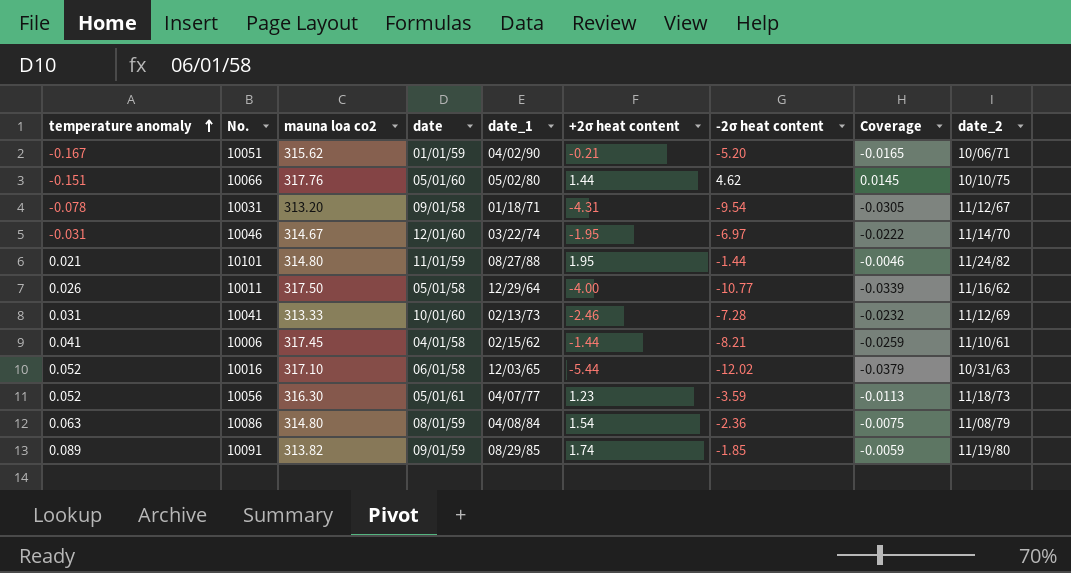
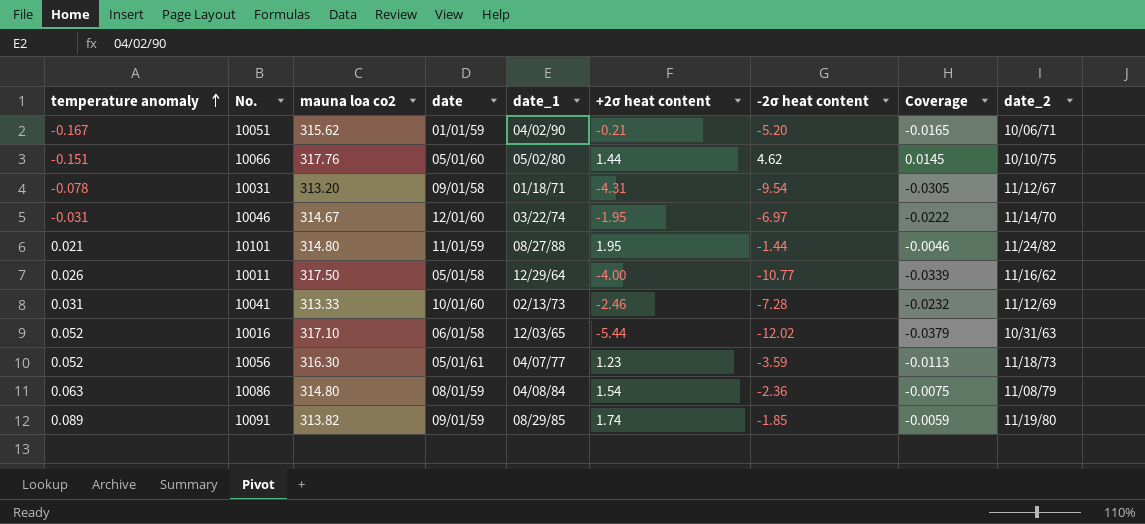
row 10006: 0.041 | 317.45 | 04/01/58 | 02/15/62 | -1.44 | -8.21 | -0.0259 | 11/10/61 -> none

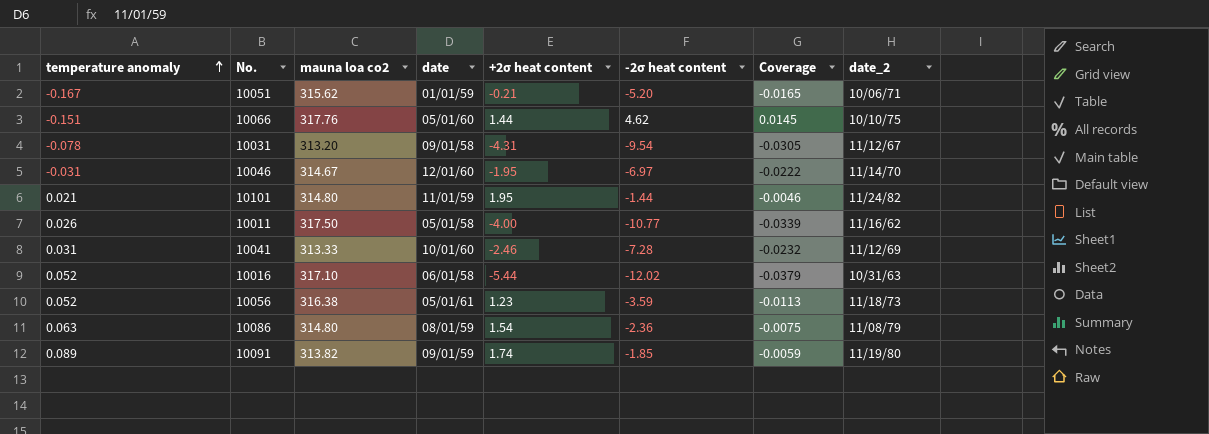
column date_1 | position: 5 -> none
10056 | mauna loa co2: 316.30 -> 316.38

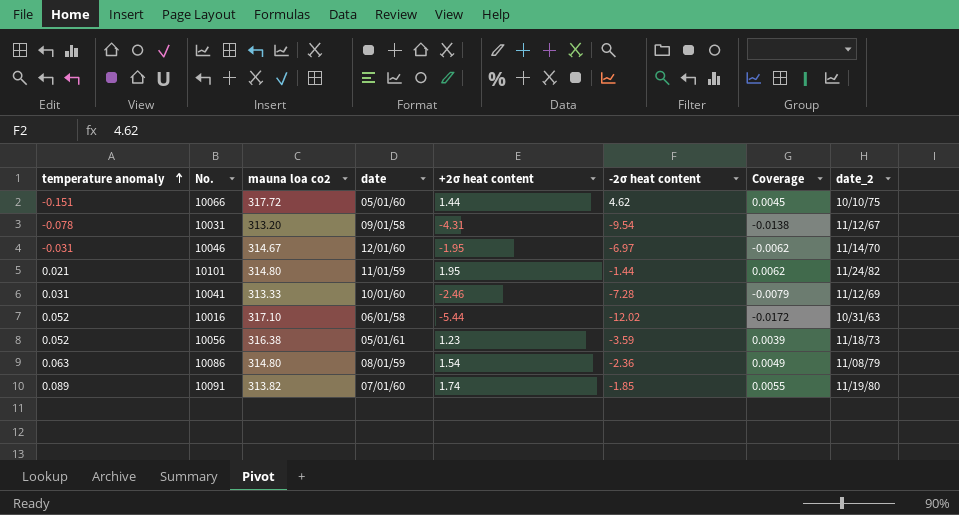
column Coverage | formula: [-2σ heat content] / [mauna loa co2] -> [+2σ heat content] / [mauna loa co2]
row 10051: -0.167 | 315.62 | 01/01/59 | -0.21 | -5.20 | -0.0165 | 10/06/71 -> none
row 10011: 0.026 | 317.50 | 05/01/58 | -4.00 | -10.77 | -0.0339 | 11/16/62 -> none
10066 | mauna loa co2: 317.76 -> 317.72
10091 | date: 09/01/59 -> 07/01/60

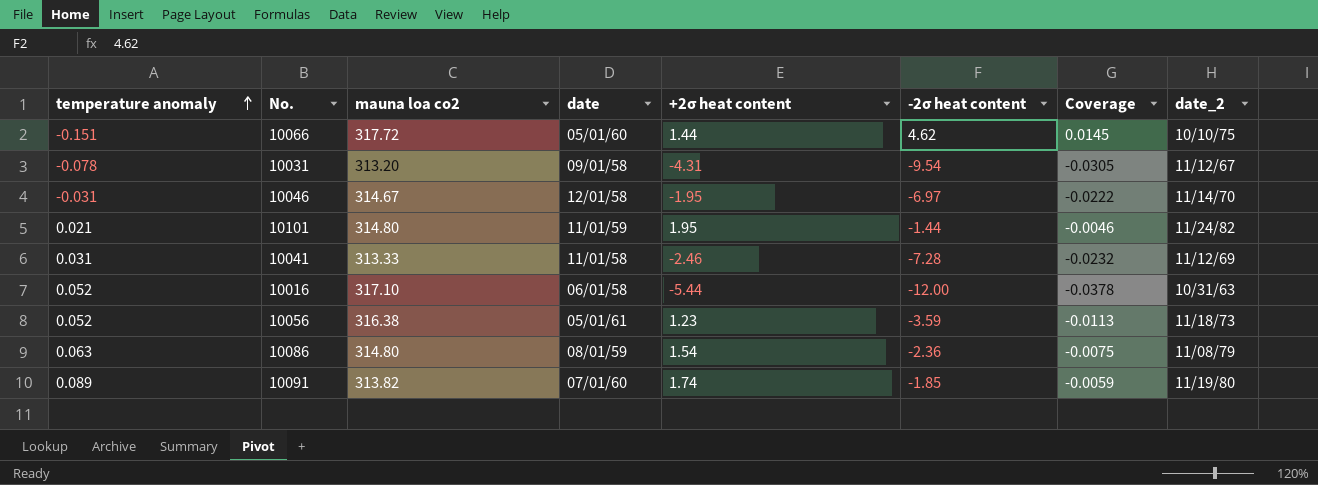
column Coverage | formula: [+2σ heat content] / [mauna loa co2] -> [-2σ heat content] / [mauna loa co2]
10046 | date: 12/01/60 -> 12/01/58
10041 | date: 10/01/60 -> 11/01/58
10016 | -2σ heat content: -12.02 -> -12.00

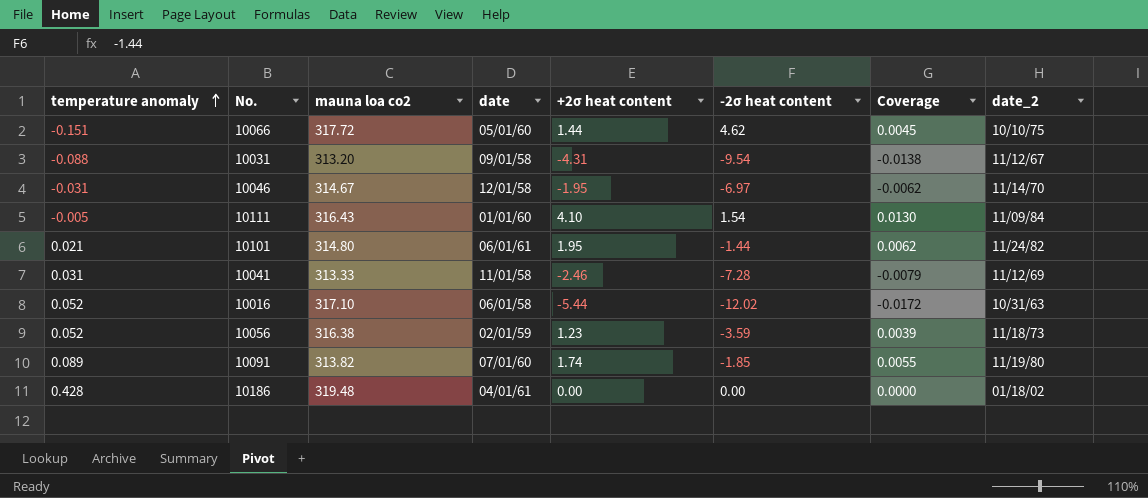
column Coverage | formula: [-2σ heat content] / [mauna loa co2] -> [+2σ heat content] / [mauna loa co2]
row 10086: 0.063 | 314.80 | 08/01/59 | 1.54 | -2.36 | -0.0075 | 11/08/79 -> none
10031 | temperature anomaly: -0.078 -> -0.088
row 10111: none -> -0.005 | 316.43 | 01/01/60 | 4.10 | 1.54 | 0.0130 | 11/09/84
10101 | date: 11/01/59 -> 06/01/61
10016 | -2σ heat content: -12.00 -> -12.02
10056 | date: 05/01/61 -> 02/01/59
row 10186: none -> 0.428 | 319.48 | 04/01/61 | 0.00 | 0.00 | 0.0000 | 01/18/02

